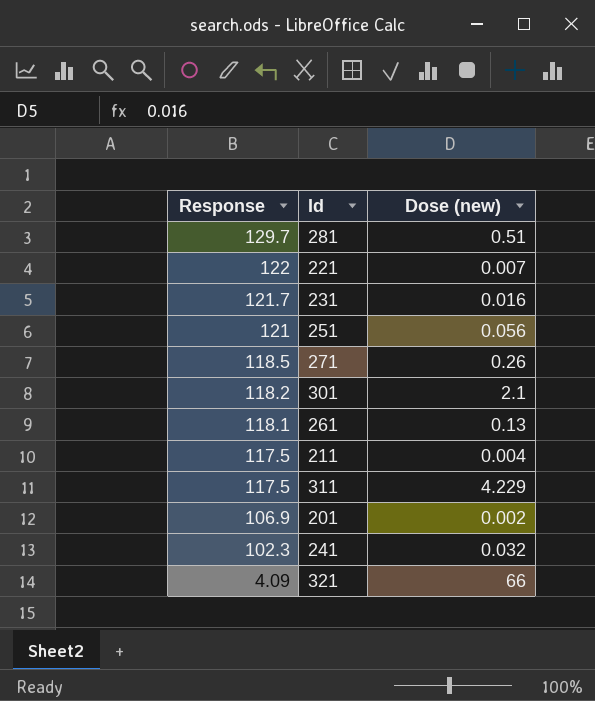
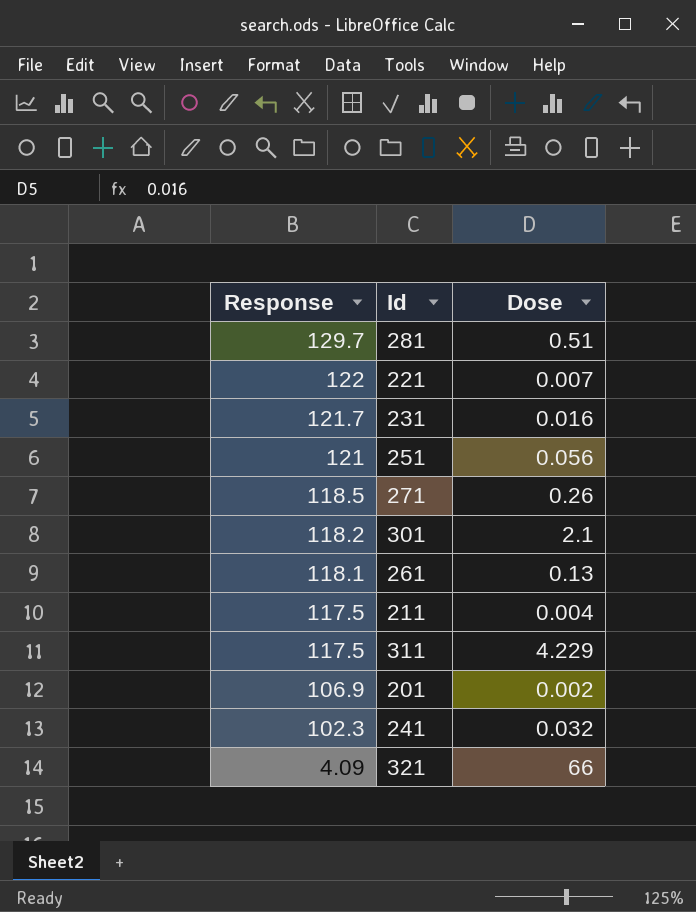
column name: Dose (new) -> Dose

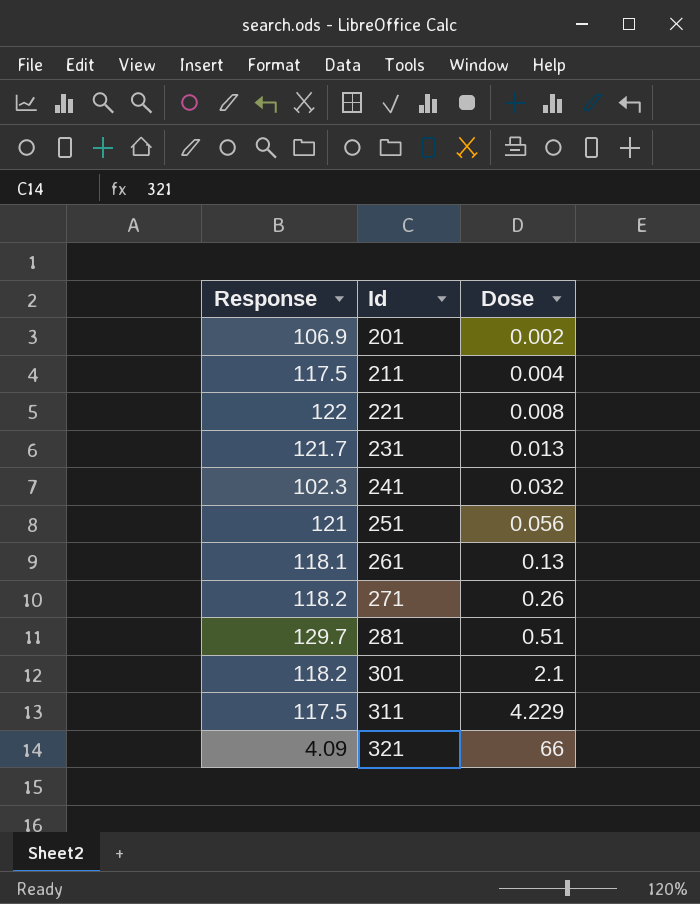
row order: Response descending -> Id ascending
221 | Dose: 0.007 -> 0.008
231 | Dose: 0.016 -> 0.013
271 | Response: 118.5 -> 118.2

